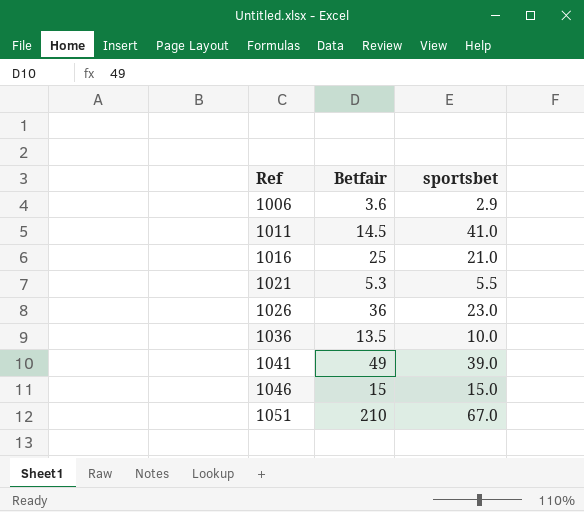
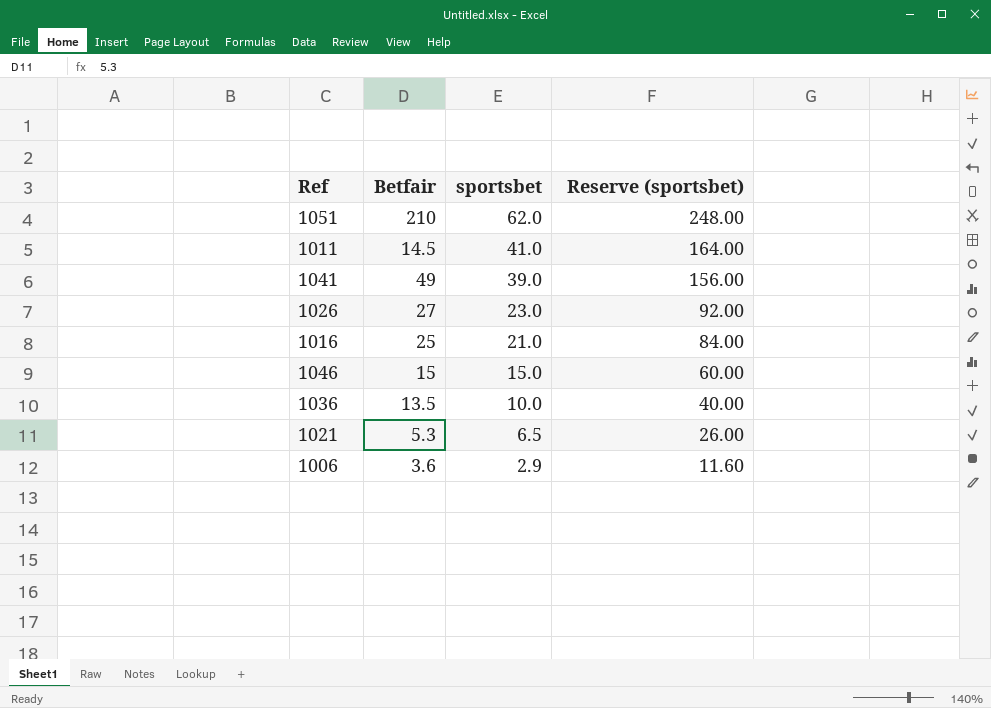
row order: Ref ascending -> sportsbet descending
column Reserve (sportsbet) | formula: none -> [sportsbet] * 4
1051 | sportsbet: 67.0 -> 62.0
1026 | Betfair: 36 -> 27
1021 | sportsbet: 5.5 -> 6.5

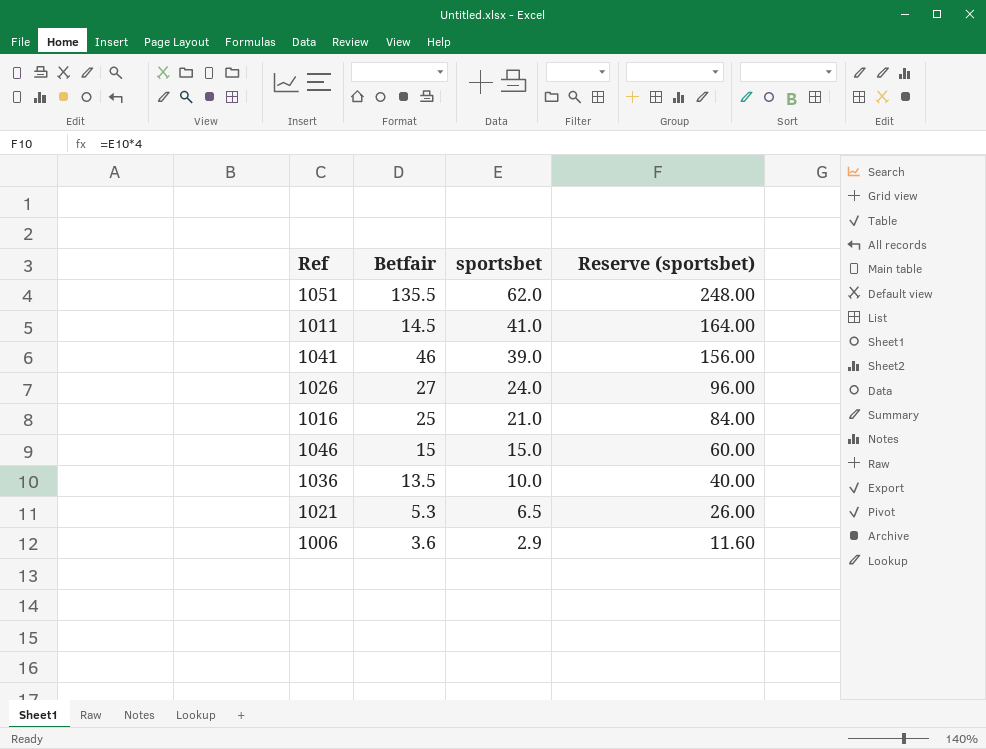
1051 | Betfair: 210 -> 135.5
1041 | Betfair: 49 -> 46
1026 | sportsbet: 23.0 -> 24.0
1026 | Reserve (sportsbet): 92.00 -> 96.00

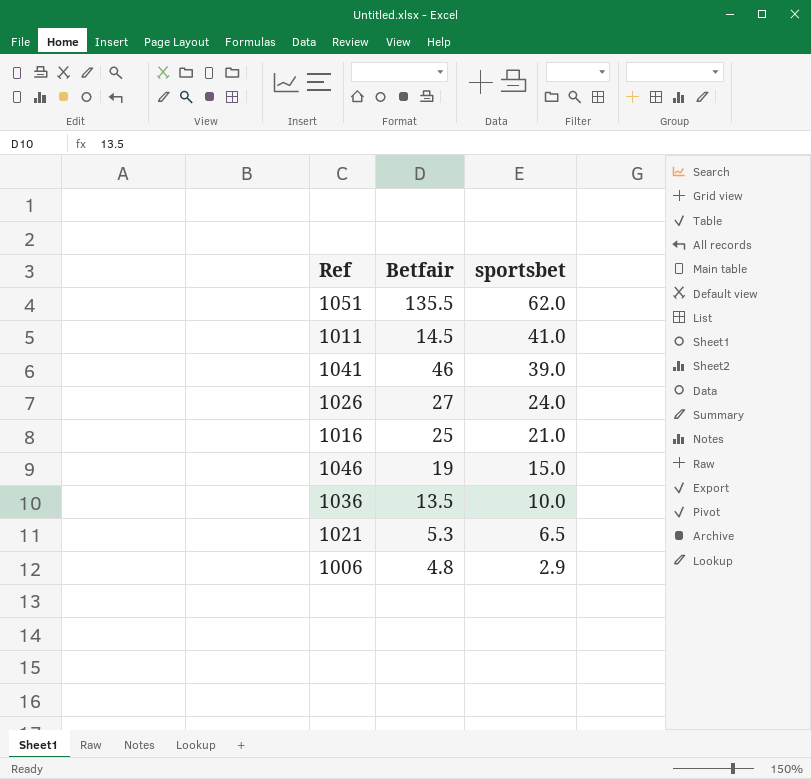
column Reserve (sportsbet) | formula: [sportsbet] * 4 -> none
1046 | Betfair: 15 -> 19
1006 | Betfair: 3.6 -> 4.8

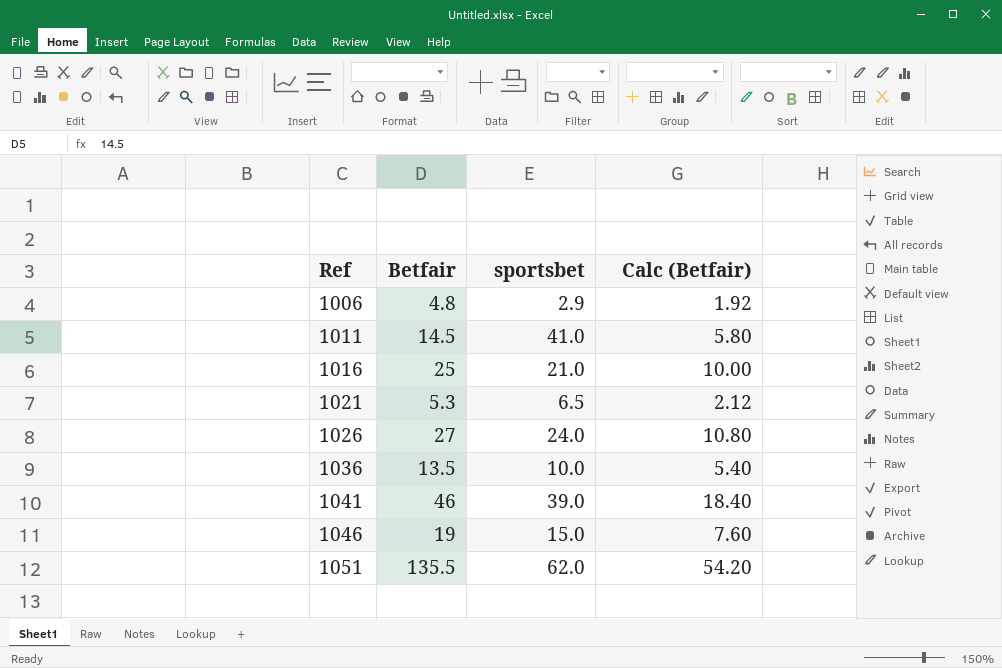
row order: sportsbet descending -> Ref ascending
column Calc (Betfair) | formula: none -> [Betfair] * 0.4

